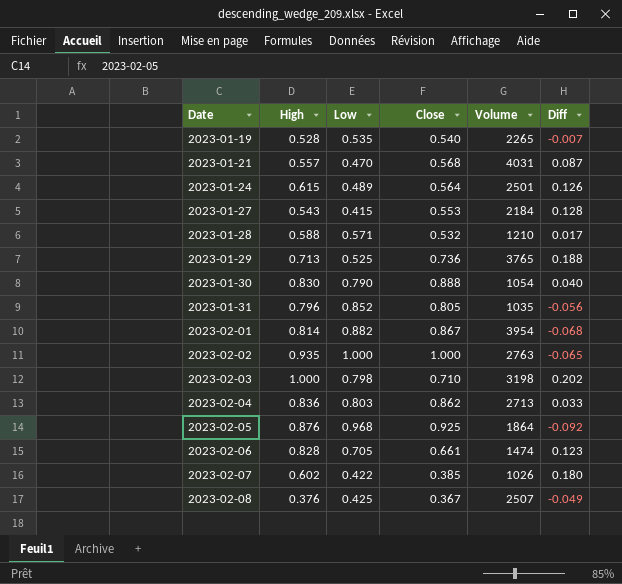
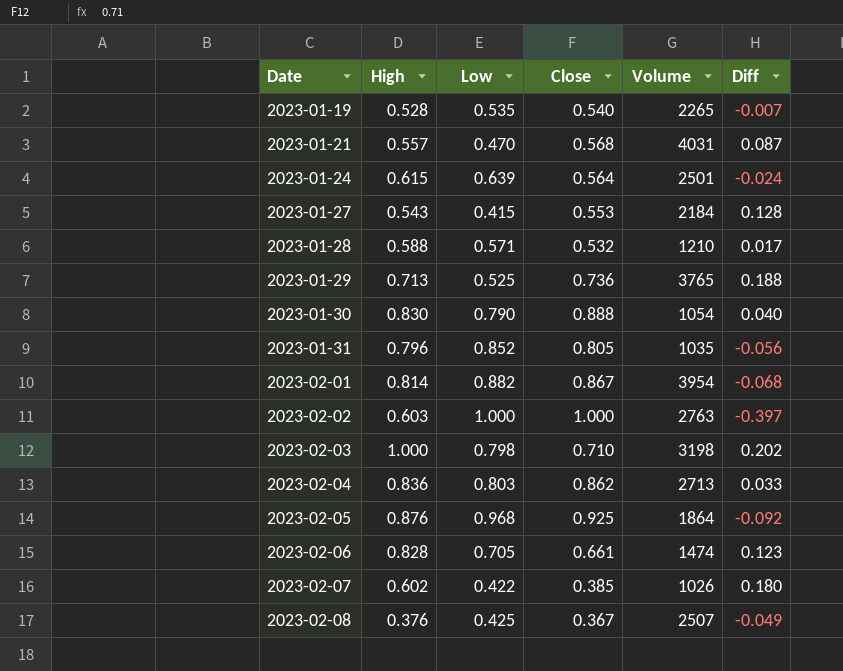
2023-01-24 | Low: 0.489 -> 0.639
2023-01-24 | Diff: 0.126 -> -0.024
2023-02-02 | High: 0.935 -> 0.603
2023-02-02 | Diff: -0.065 -> -0.397

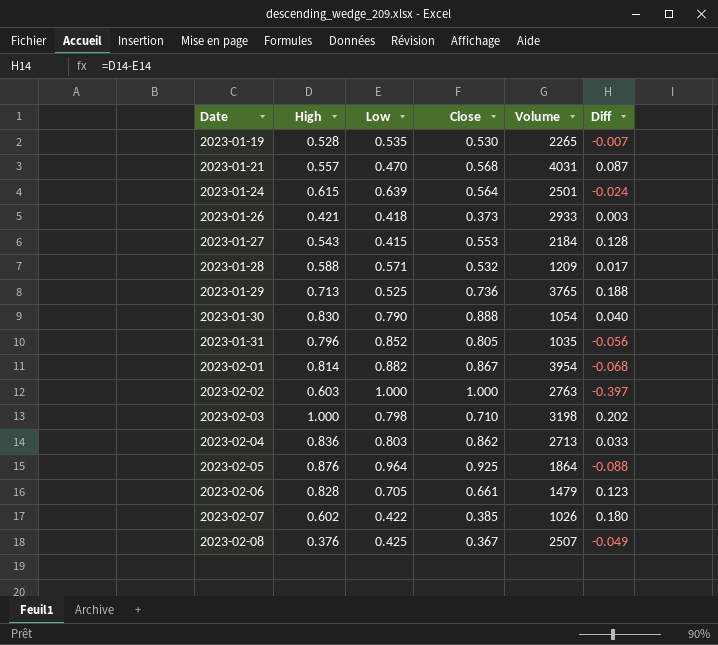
2023-01-19 | Close: 0.540 -> 0.530
row 2023-01-26: none -> 0.421 | 0.418 | 0.373 | 2933 | 0.003
2023-01-28 | Volume: 1210 -> 1209
2023-02-05 | Low: 0.968 -> 0.964
2023-02-05 | Diff: -0.092 -> -0.088
2023-02-06 | Volume: 1474 -> 1479

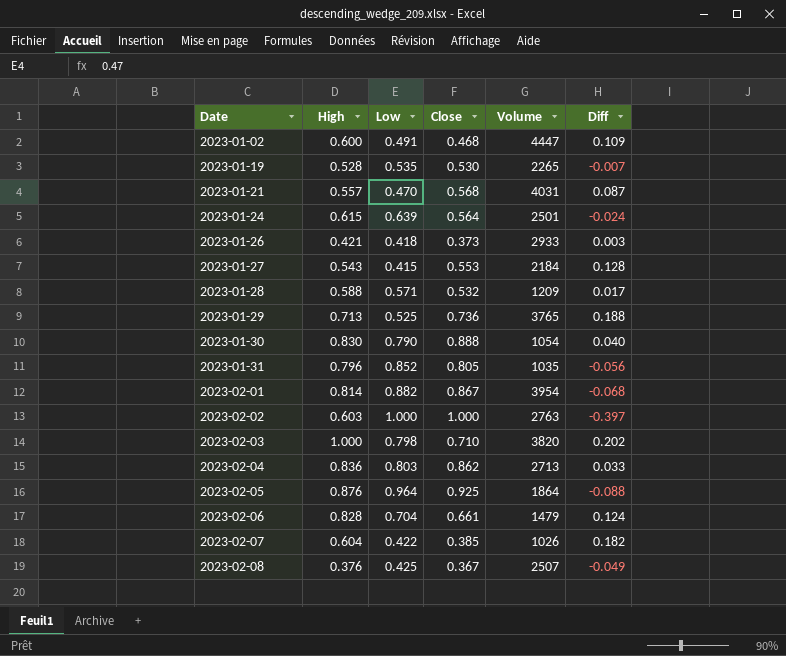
row 2023-01-02: none -> 0.600 | 0.491 | 0.468 | 4447 | 0.109
2023-02-03 | Volume: 3198 -> 3820
2023-02-06 | Low: 0.705 -> 0.704
2023-02-06 | Diff: 0.123 -> 0.124
2023-02-07 | High: 0.602 -> 0.604
2023-02-07 | Diff: 0.180 -> 0.182

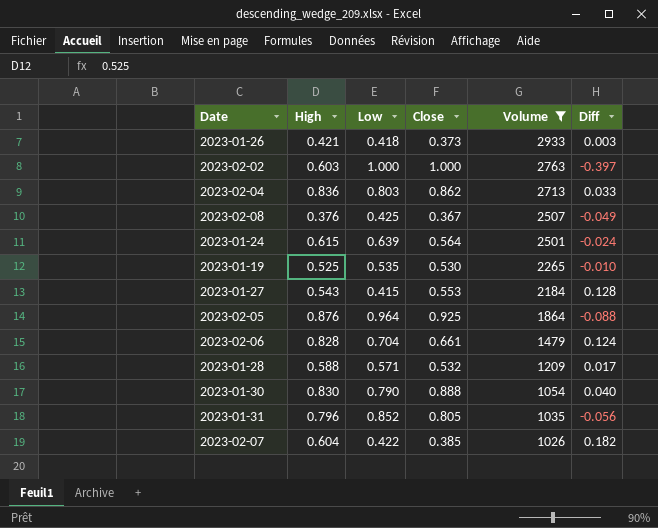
filter: none -> Volume <= 2933
row order: Date ascending -> Volume descending
2023-01-19 | High: 0.528 -> 0.525
2023-01-19 | Diff: -0.007 -> -0.010

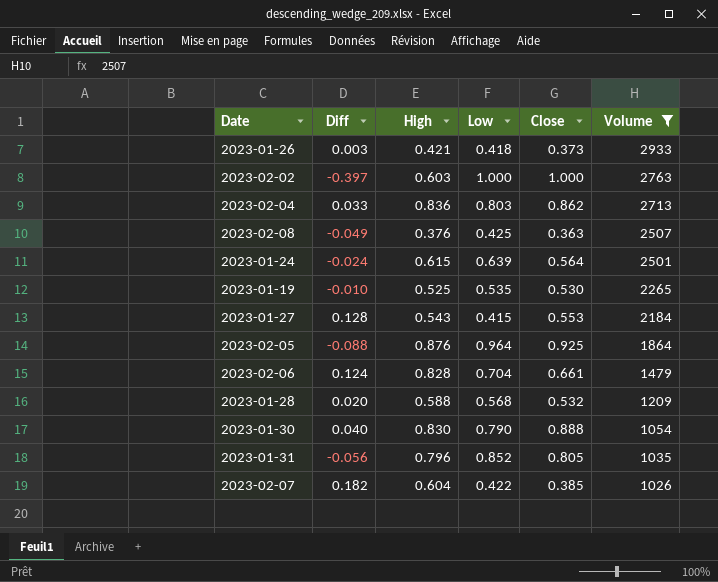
column Diff | position: 6 -> 2
2023-02-08 | Close: 0.367 -> 0.363
2023-01-28 | Diff: 0.017 -> 0.020
2023-01-28 | Low: 0.571 -> 0.568

